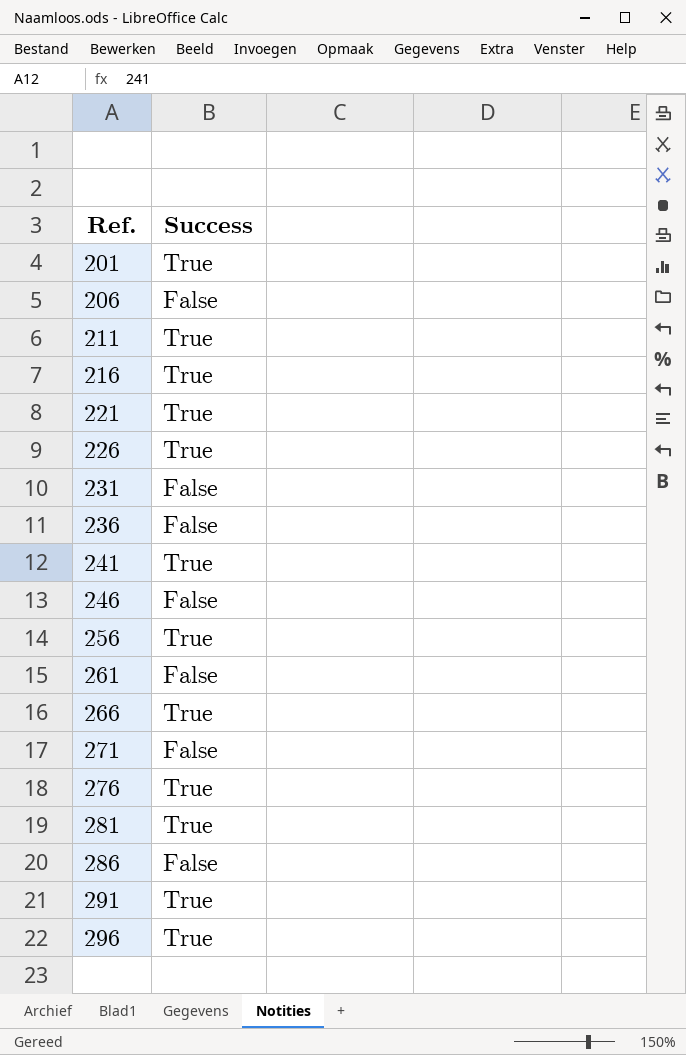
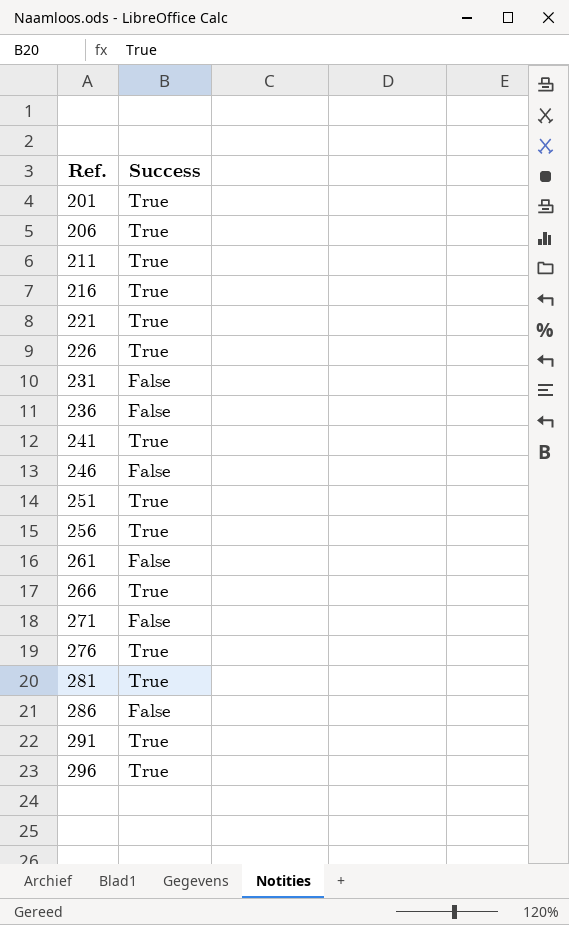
206 | Success: False -> True
row 251: none -> True

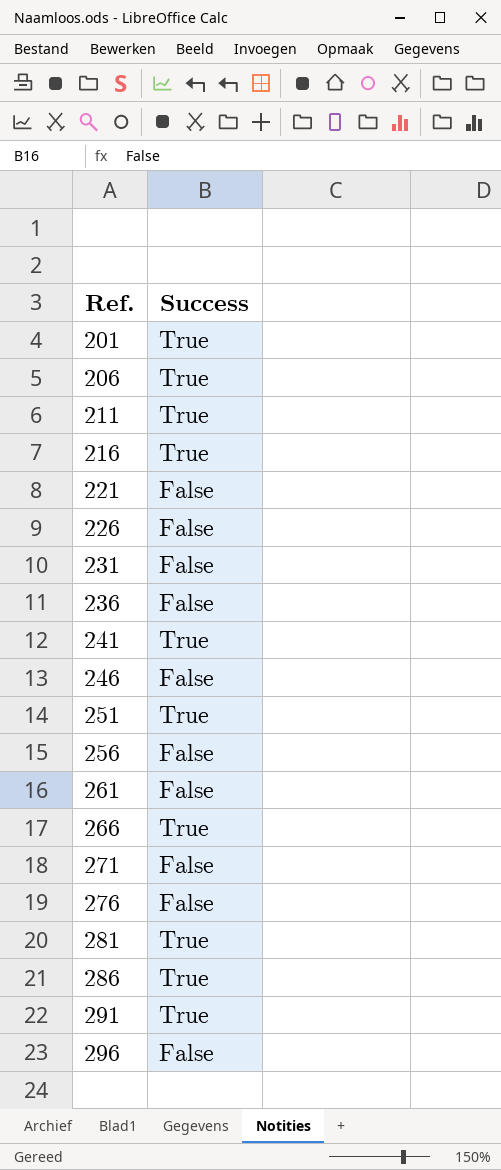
221 | Success: True -> False
226 | Success: True -> False
256 | Success: True -> False
276 | Success: True -> False
286 | Success: False -> True
296 | Success: True -> False

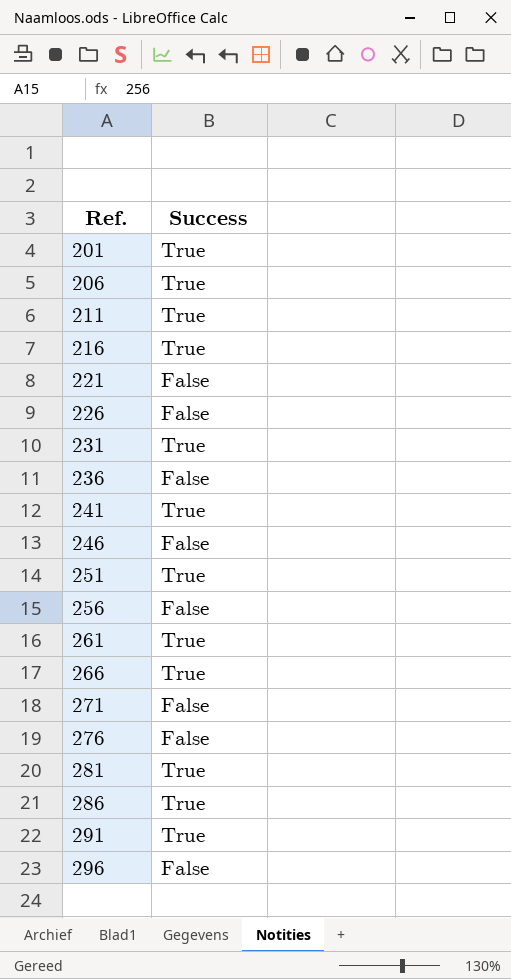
231 | Success: False -> True
261 | Success: False -> True

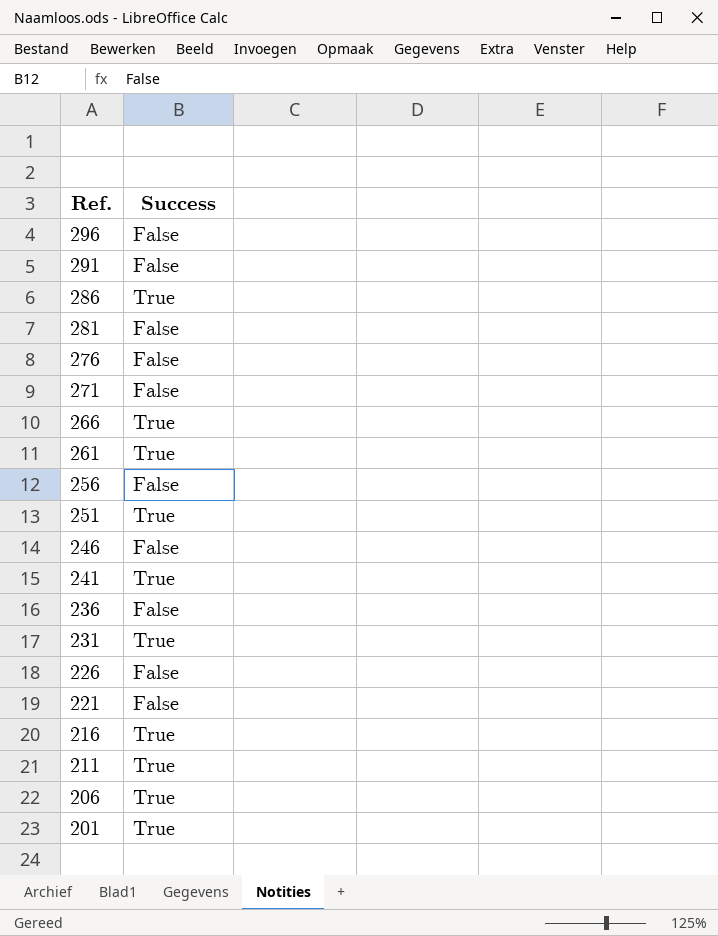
row order: Ref. ascending -> Ref. descending
291 | Success: True -> False
281 | Success: True -> False

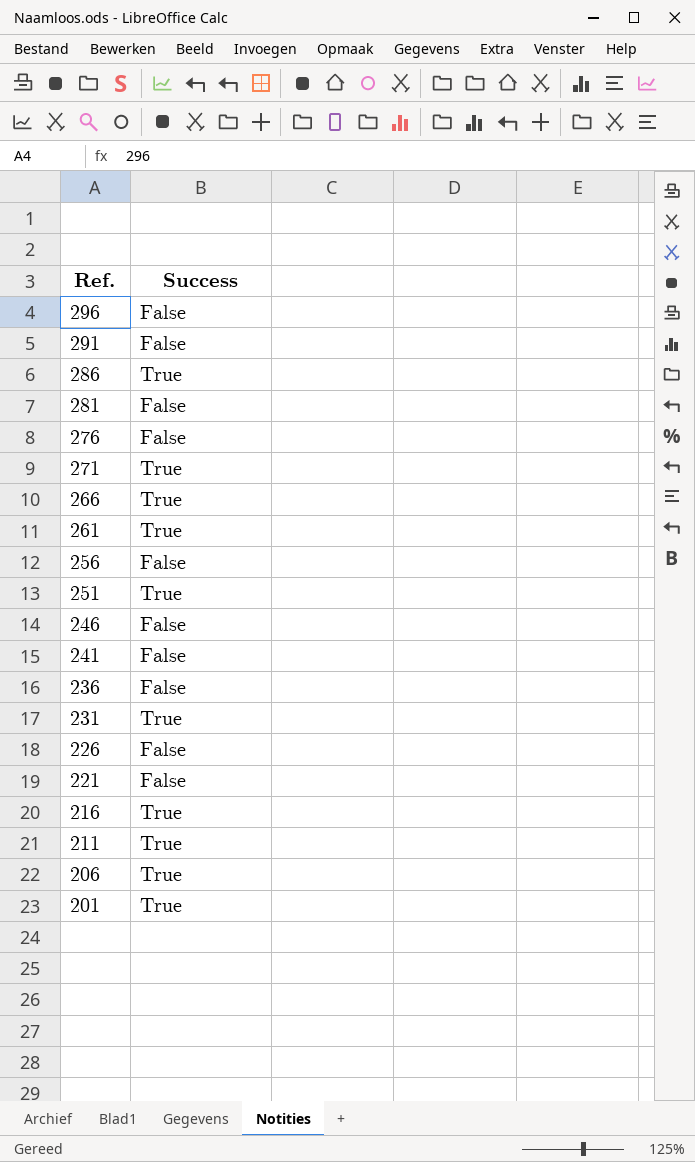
271 | Success: False -> True
241 | Success: True -> False

